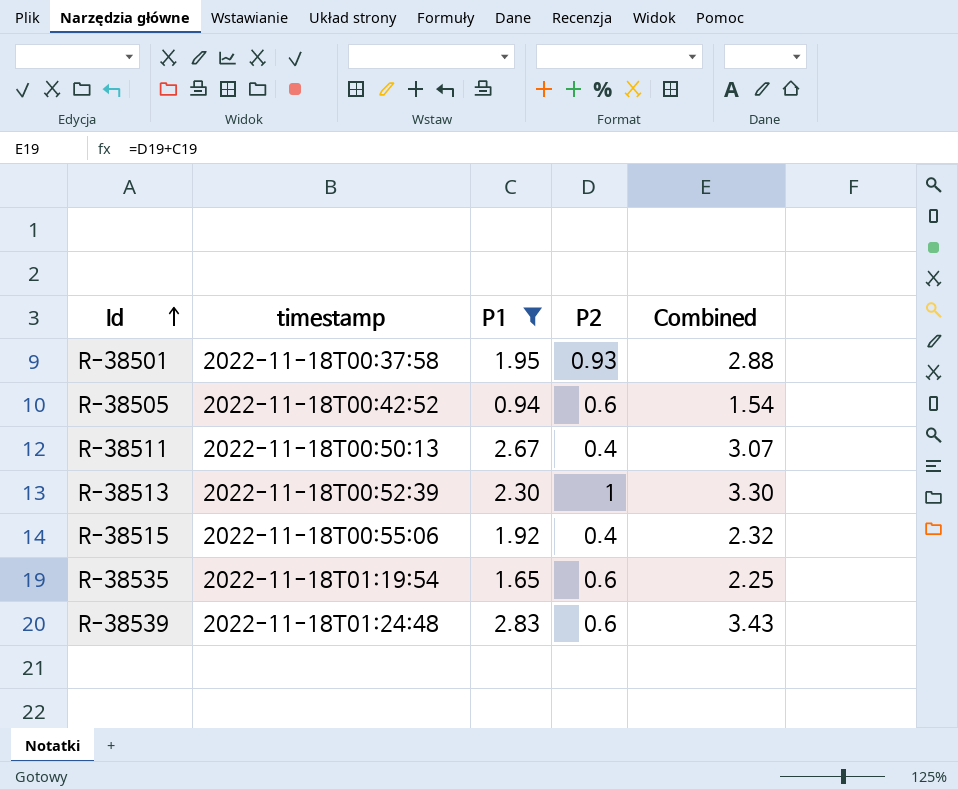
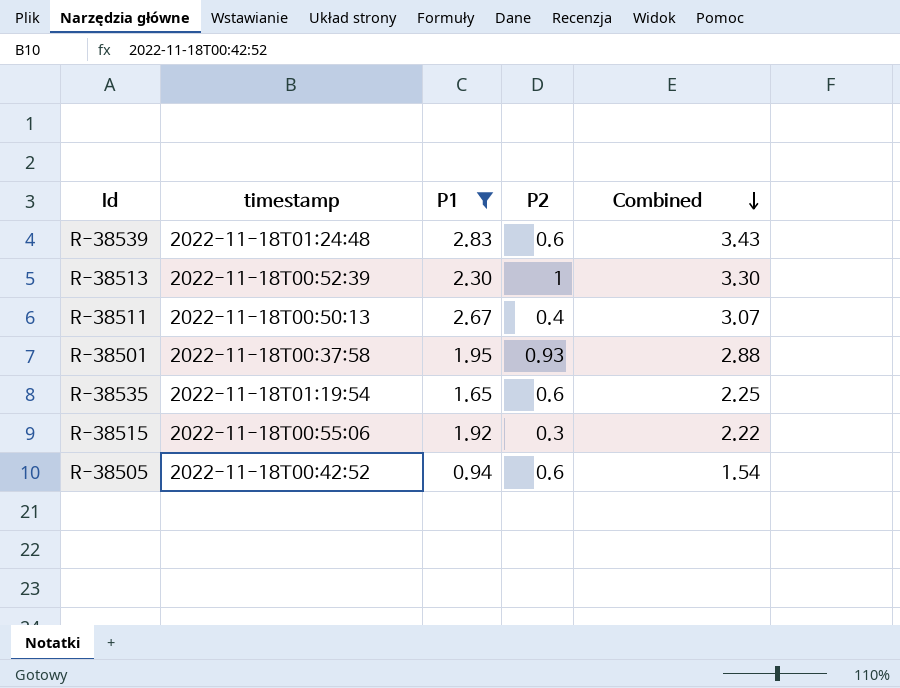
row order: Id ascending -> Combined descending
R-38515 | P2: 0.4 -> 0.3
R-38515 | Combined: 2.32 -> 2.22

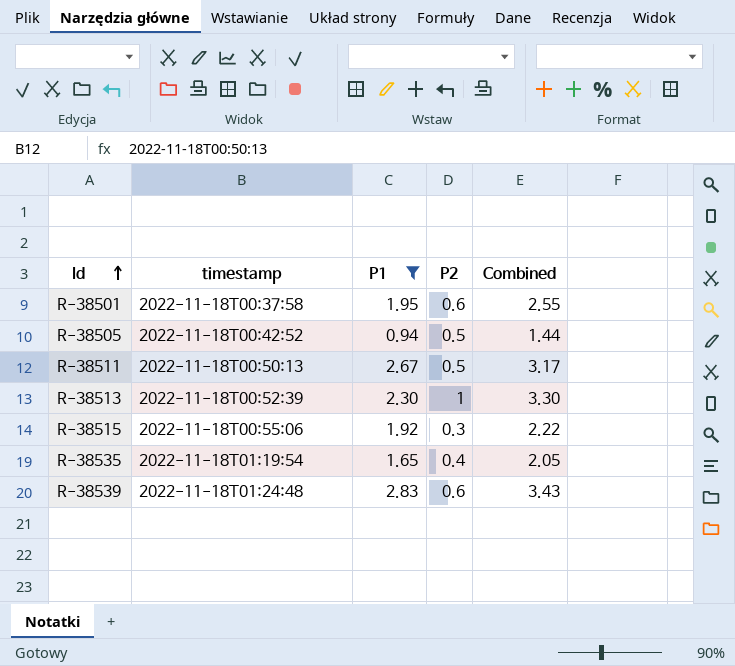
row order: Combined descending -> Id ascending
R-38501 | P2: 0.93 -> 0.6
R-38501 | Combined: 2.88 -> 2.55
R-38505 | P2: 0.6 -> 0.5
R-38505 | Combined: 1.54 -> 1.44
R-38511 | P2: 0.4 -> 0.5
R-38511 | Combined: 3.07 -> 3.17
R-38535 | P2: 0.6 -> 0.4
R-38535 | Combined: 2.25 -> 2.05

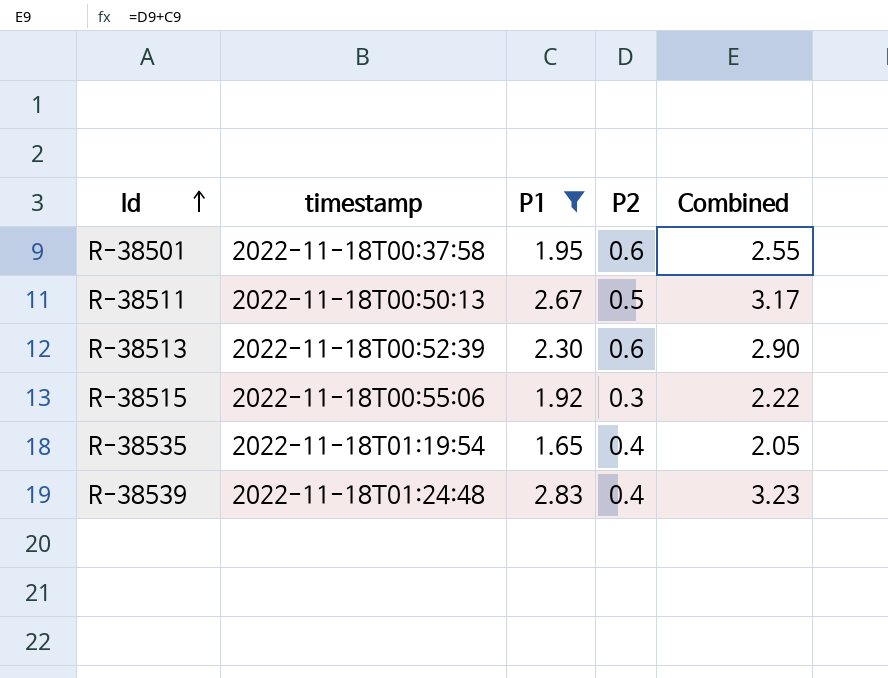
row R-38505: 2022-11-18T00:42:52 | 0.94 | 0.5 | 1.44 -> none
R-38513 | P2: 1 -> 0.6
R-38513 | Combined: 3.30 -> 2.90
R-38539 | P2: 0.6 -> 0.4
R-38539 | Combined: 3.43 -> 3.23

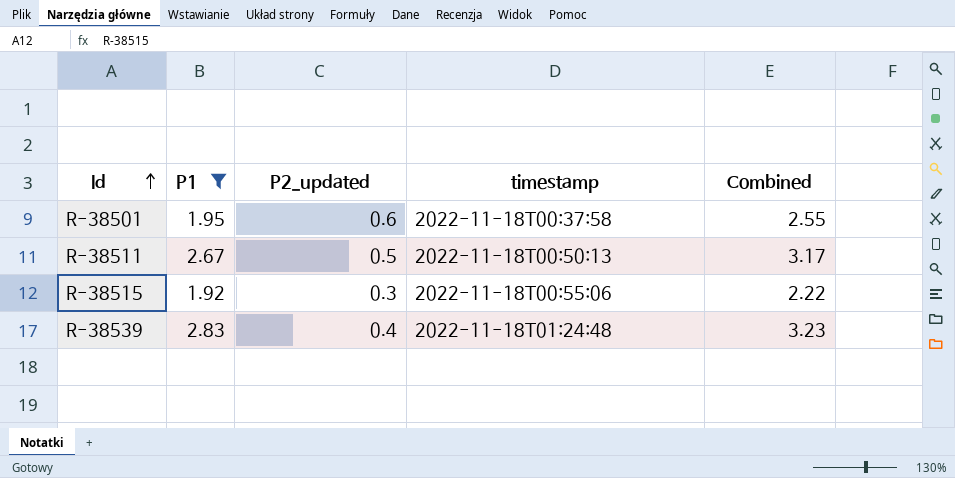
column name: P2 -> P2_updated
column timestamp | position: 2 -> 4
row R-38513: 2022-11-18T00:52:39 | 2.30 | 0.6 | 2.90 -> none
row R-38535: 2022-11-18T01:19:54 | 1.65 | 0.4 | 2.05 -> none

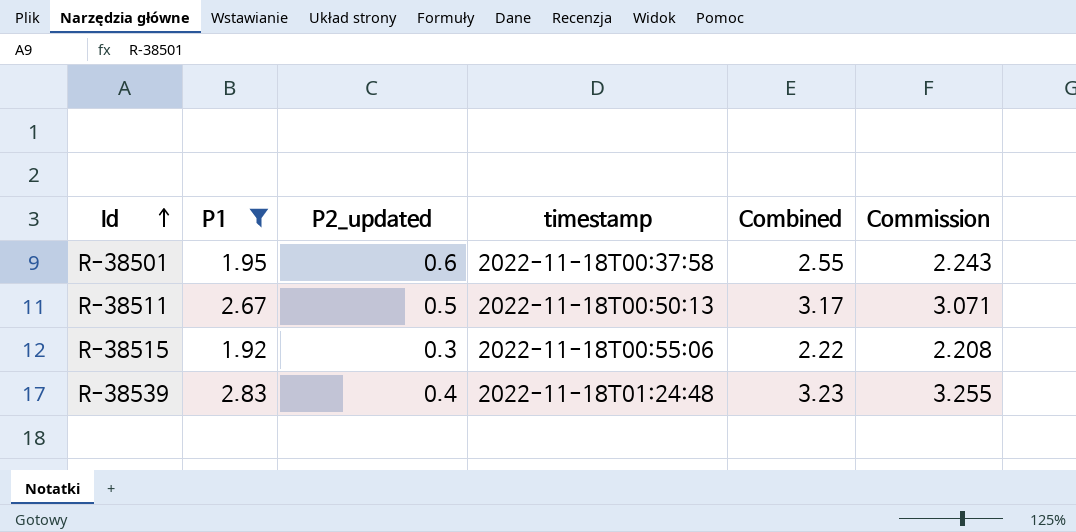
column Commission | formula: none -> [P1] * 1.15

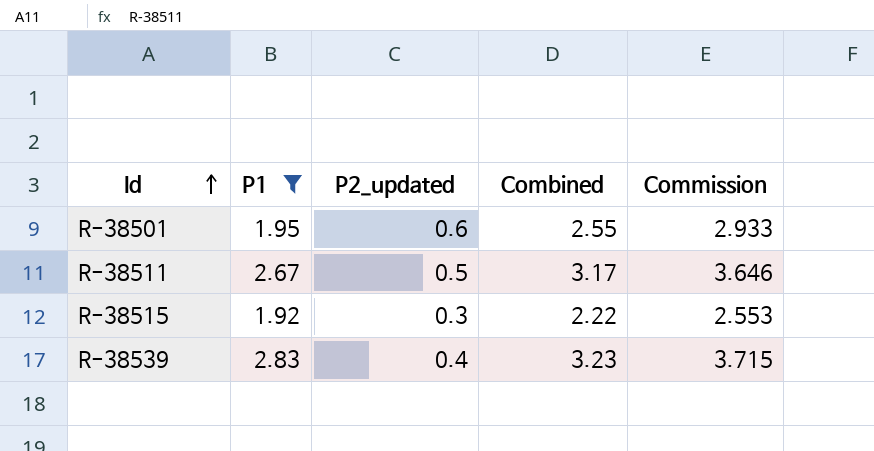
column timestamp | position: 4 -> none
column Commission | formula: [P1] * 1.15 -> [Combined] * 1.15

